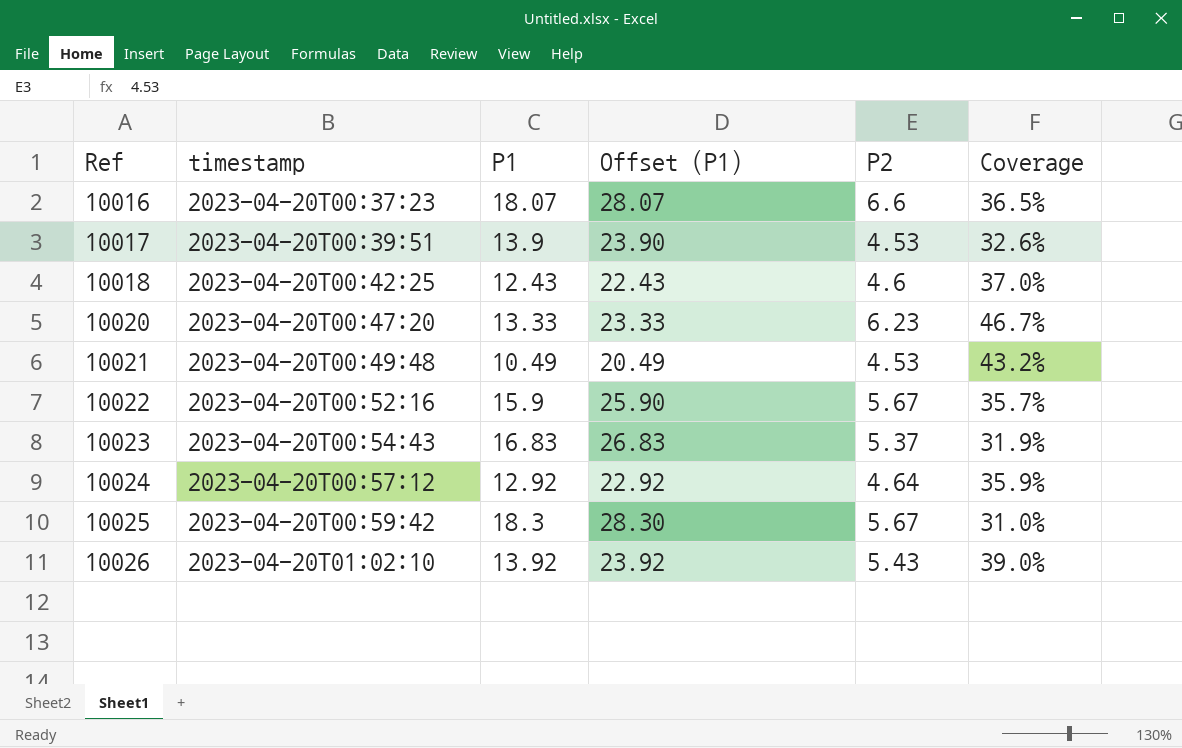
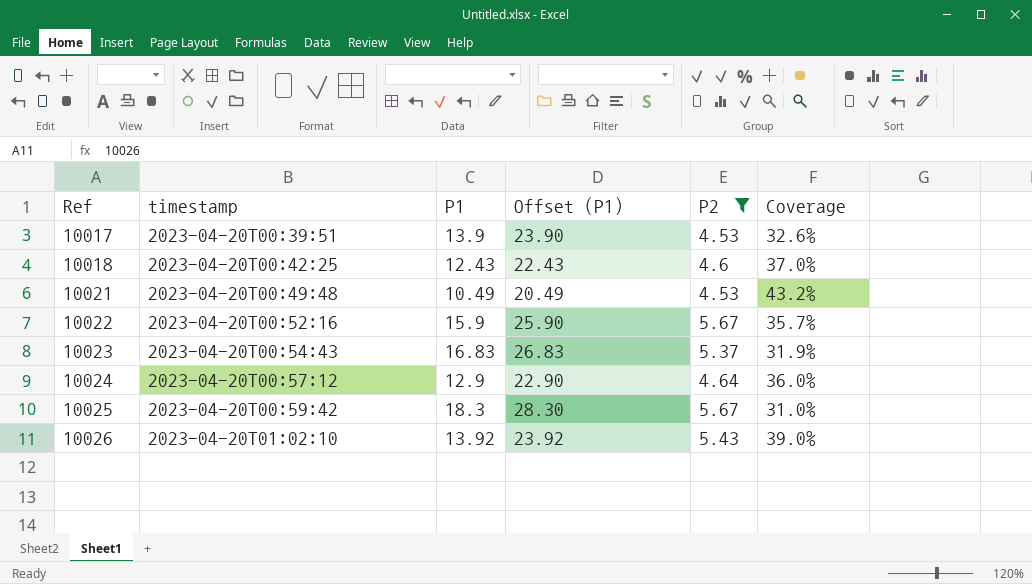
filter: none -> P2 <= 5.67
10024 | P1: 12.92 -> 12.9
10024 | Offset (P1): 22.92 -> 22.90
10024 | Coverage: 35.9% -> 36.0%

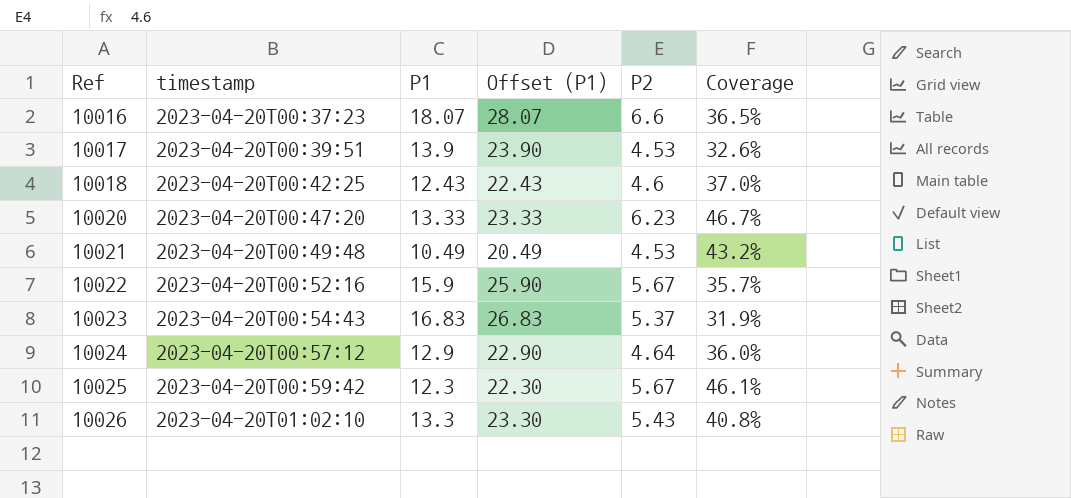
filter: P2 <= 5.67 -> none
10025 | P1: 18.3 -> 12.3
10025 | Offset (P1): 28.30 -> 22.30
10025 | Coverage: 31.0% -> 46.1%
10026 | P1: 13.92 -> 13.3
10026 | Offset (P1): 23.92 -> 23.30
10026 | Coverage: 39.0% -> 40.8%

